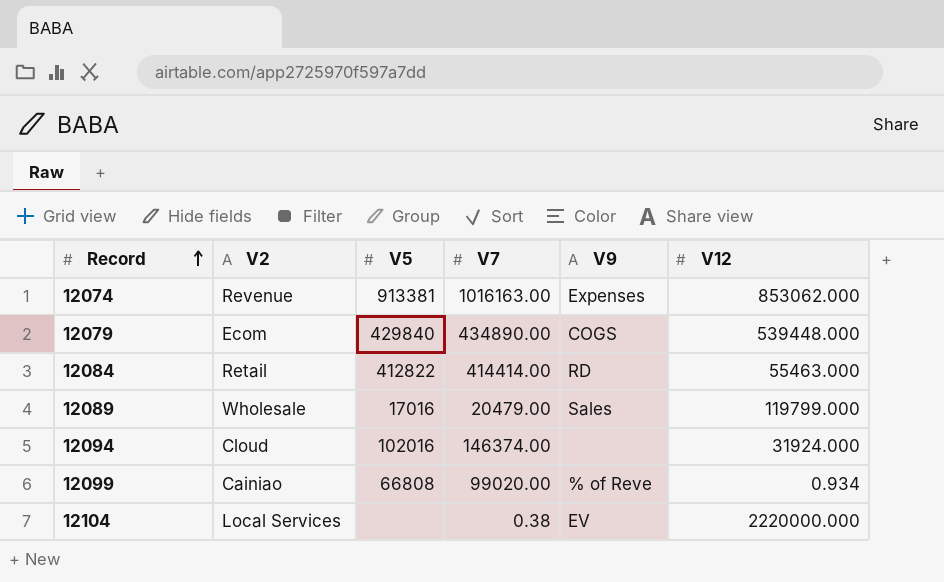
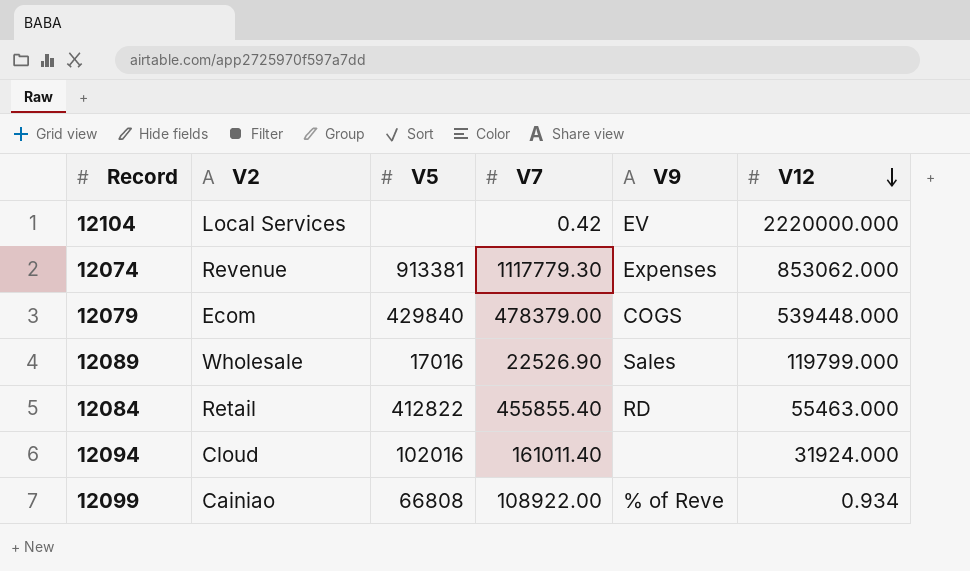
row order: Record ascending -> V12 descending
12104 | V7: 0.38 -> 0.42
12074 | V7: 1016163.00 -> 1117779.30
12079 | V7: 434890.00 -> 478379.00
12089 | V7: 20479.00 -> 22526.90
12084 | V7: 414414.00 -> 455855.40
12094 | V7: 146374.00 -> 161011.40
12099 | V7: 99020.00 -> 108922.00

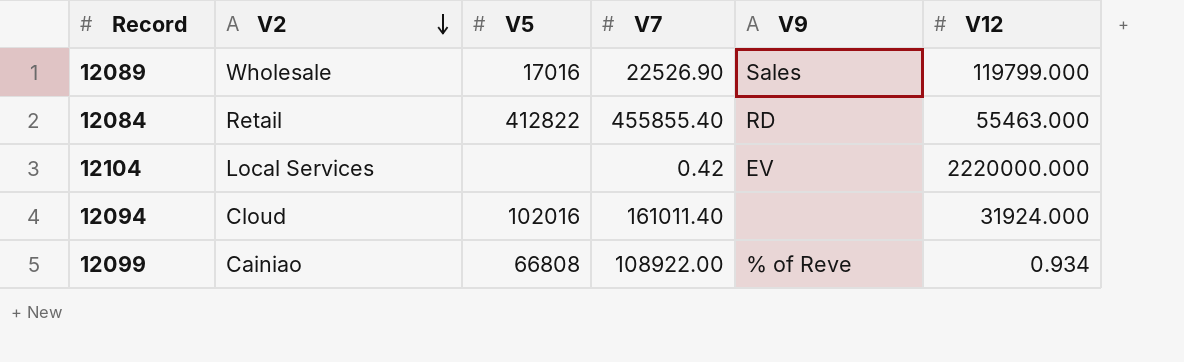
row order: V12 descending -> V2 descending
row 12074: Revenue | 913381 | 1117779.30 | Expenses | 853062.000 -> none
row 12079: Ecom | 429840 | 478379.00 | COGS | 539448.000 -> none

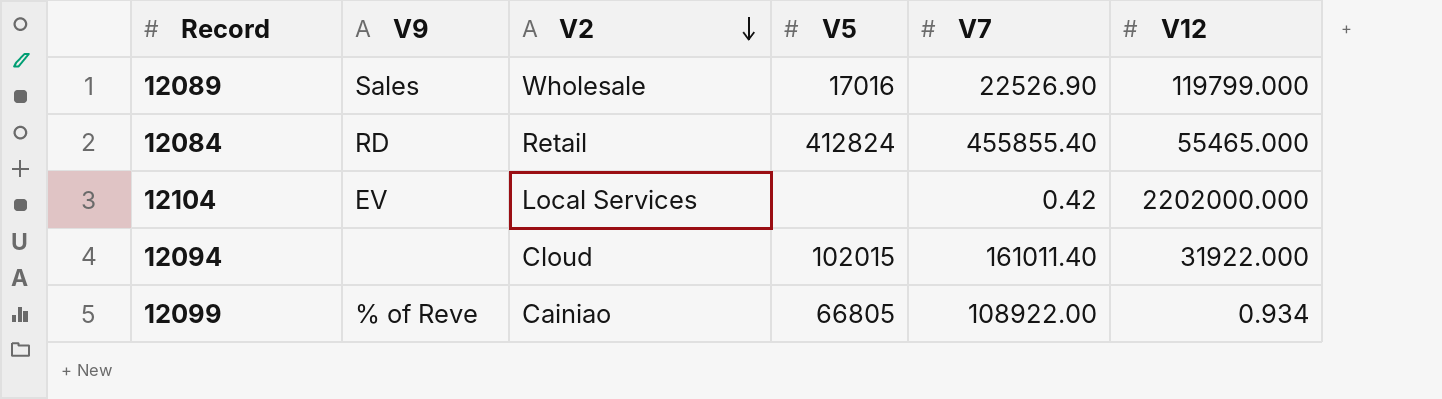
column V9 | position: 5 -> 2
12084 | V5: 412822 -> 412824
12084 | V12: 55463.000 -> 55465.000
12104 | V12: 2220000.000 -> 2202000.000
12094 | V5: 102016 -> 102015
12094 | V12: 31924.000 -> 31922.000
12099 | V5: 66808 -> 66805

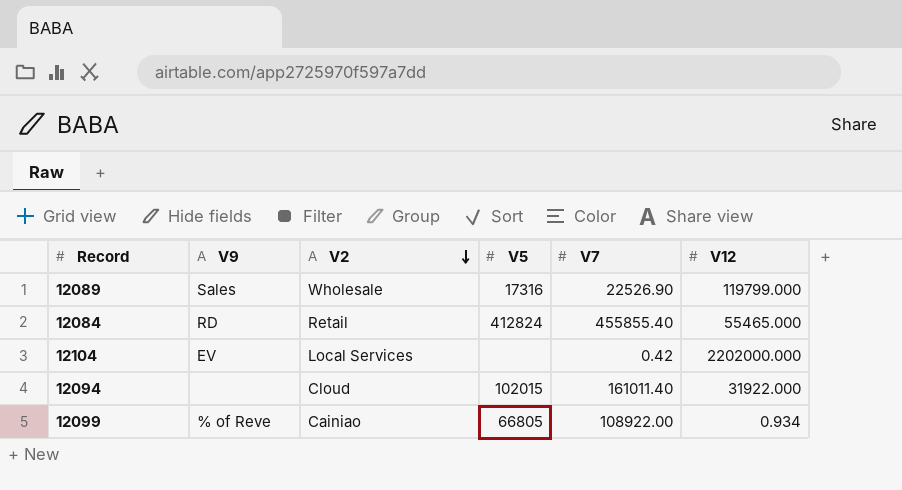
12089 | V5: 17016 -> 17316

